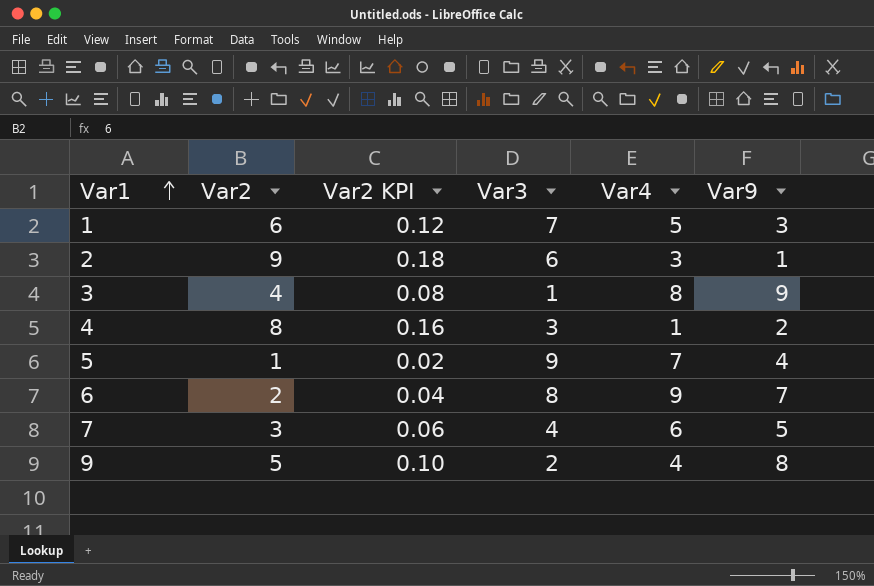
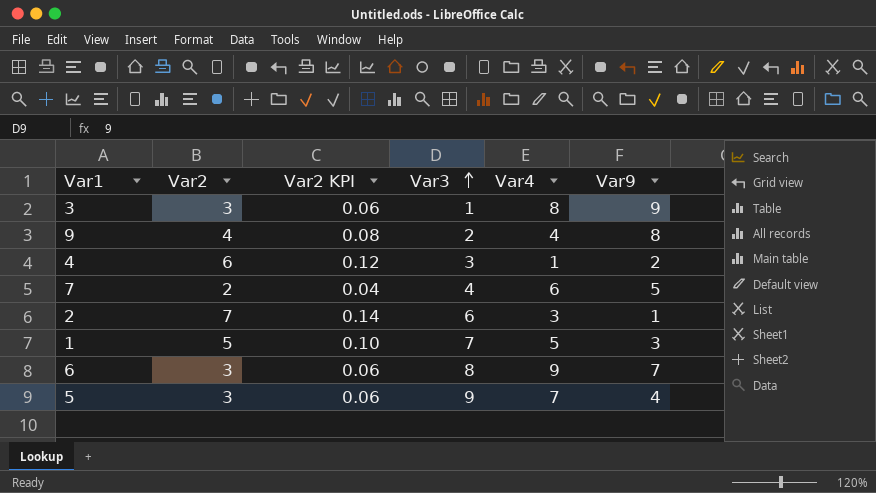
row order: Var1 ascending -> Var3 ascending
3 | Var2: 4 -> 3
3 | Var2 KPI: 0.08 -> 0.06
9 | Var2: 5 -> 4
9 | Var2 KPI: 0.10 -> 0.08
4 | Var2: 8 -> 6
4 | Var2 KPI: 0.16 -> 0.12
7 | Var2: 3 -> 2
7 | Var2 KPI: 0.06 -> 0.04
2 | Var2: 9 -> 7
2 | Var2 KPI: 0.18 -> 0.14
1 | Var2: 6 -> 5
1 | Var2 KPI: 0.12 -> 0.10
6 | Var2: 2 -> 3
6 | Var2 KPI: 0.04 -> 0.06
5 | Var2: 1 -> 3
5 | Var2 KPI: 0.02 -> 0.06

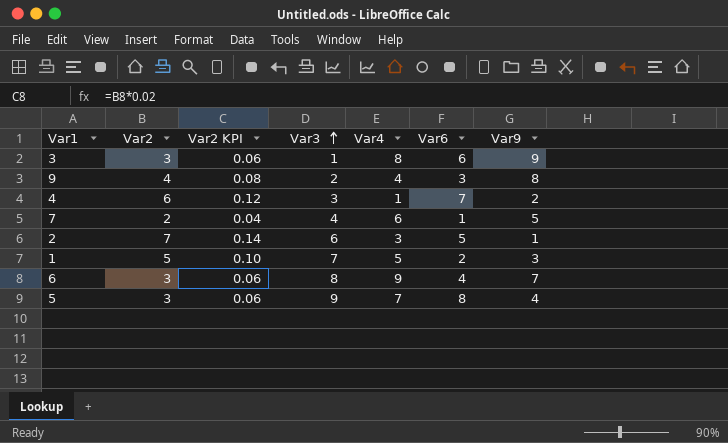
column Var6 | position: none -> 6

